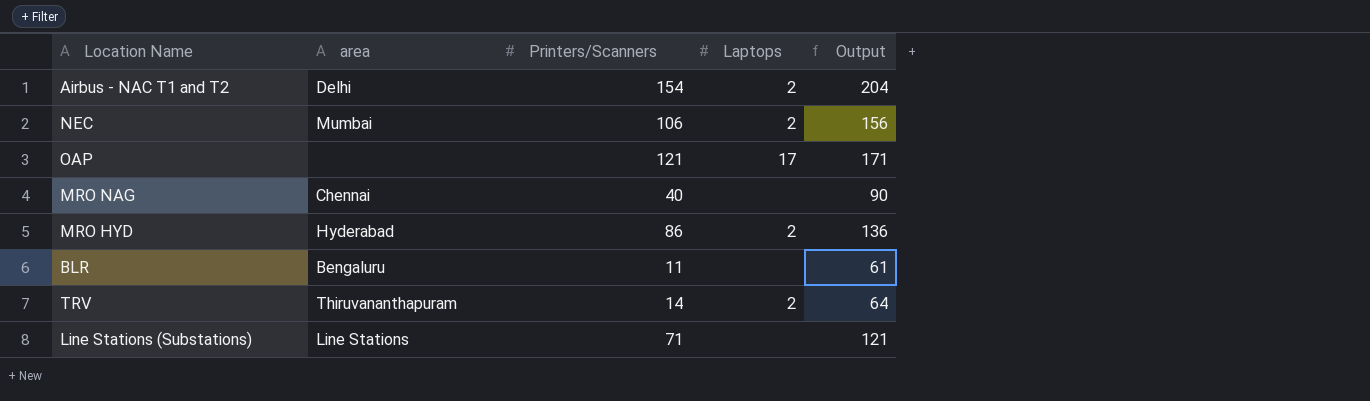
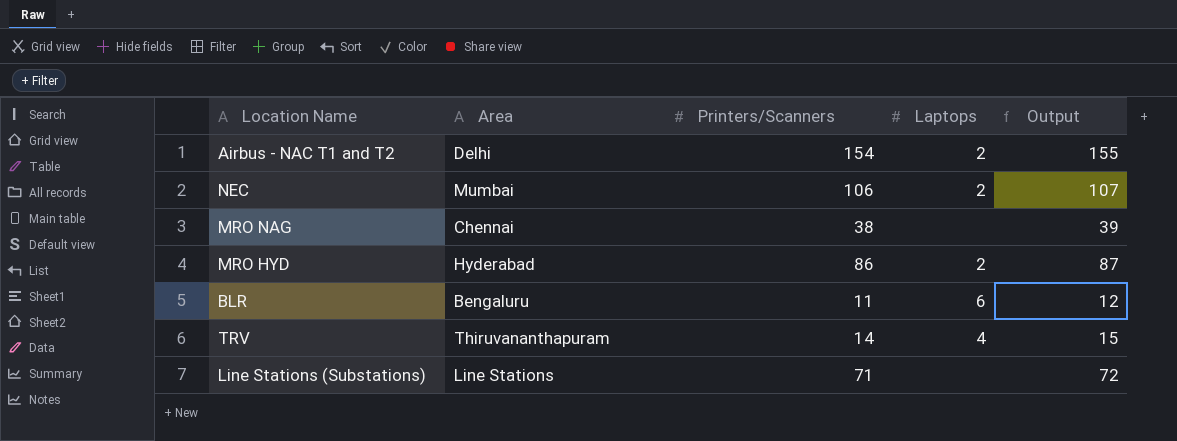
column name: area -> Area
column Output | formula: [Printers/Scanners] + 50 -> [Printers/Scanners] + 1
row OAP: none | 121 | 17 | 171 -> none
MRO NAG | Printers/Scanners: 40 -> 38
BLR | Laptops: none -> 6
TRV | Laptops: 2 -> 4

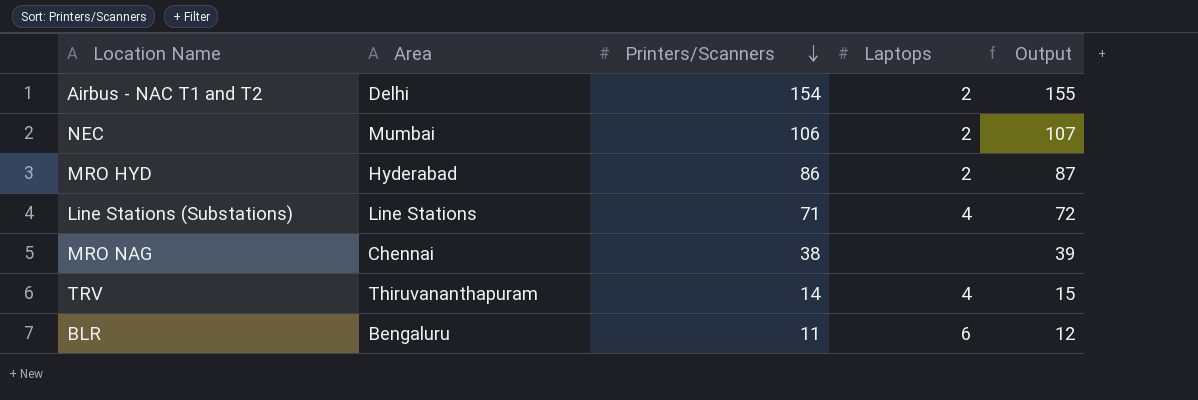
row order: none -> Printers/Scanners descending
Line Stations (Substations) | Laptops: none -> 4

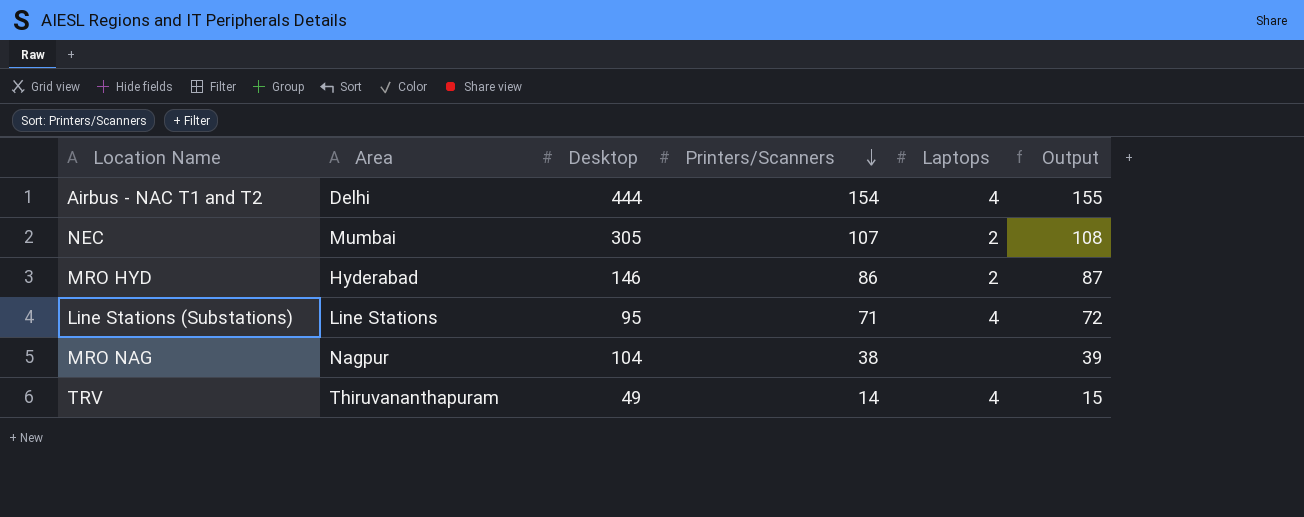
column Desktop | position: none -> 3
row BLR: Bengaluru | 11 | 6 | 12 -> none
Airbus - NAC T1 and T2 | Laptops: 2 -> 4
NEC | Printers/Scanners: 106 -> 107
NEC | Output: 107 -> 108
MRO NAG | Area: Chennai -> Nagpur

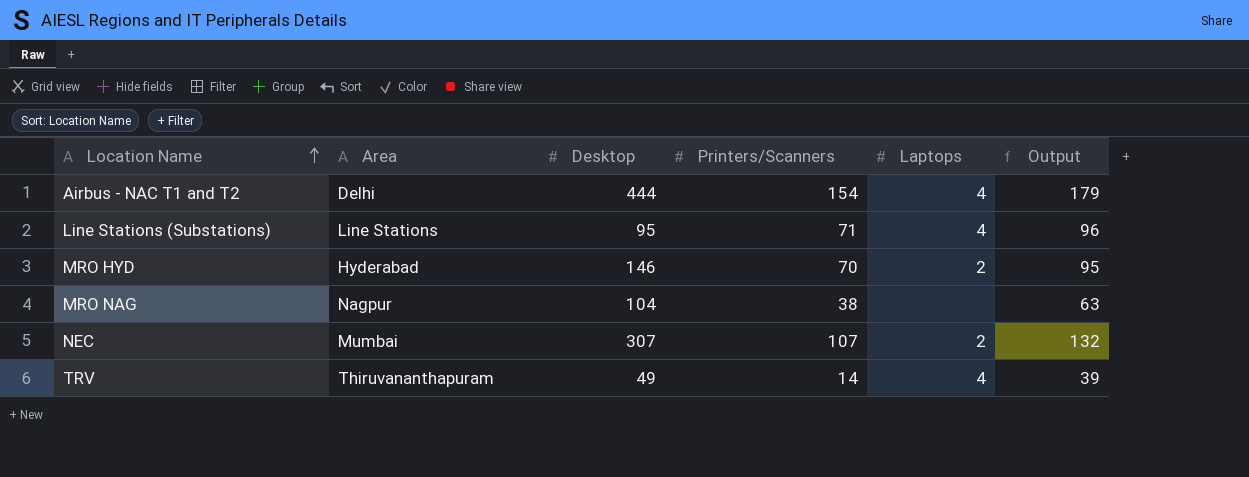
row order: Printers/Scanners descending -> Location Name ascending
column Output | formula: [Printers/Scanners] + 1 -> [Printers/Scanners] + 25
MRO HYD | Printers/Scanners: 86 -> 70
NEC | Desktop: 305 -> 307

